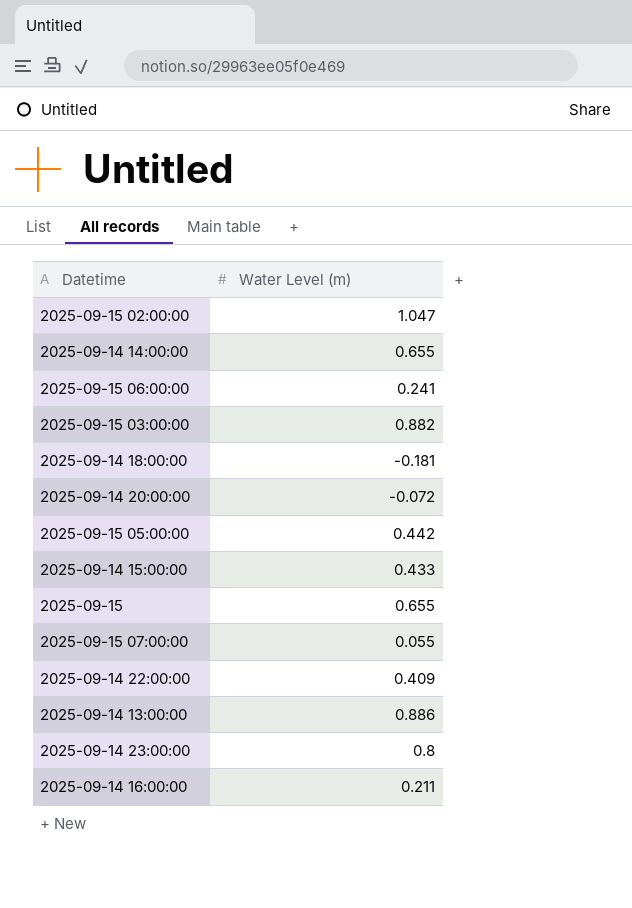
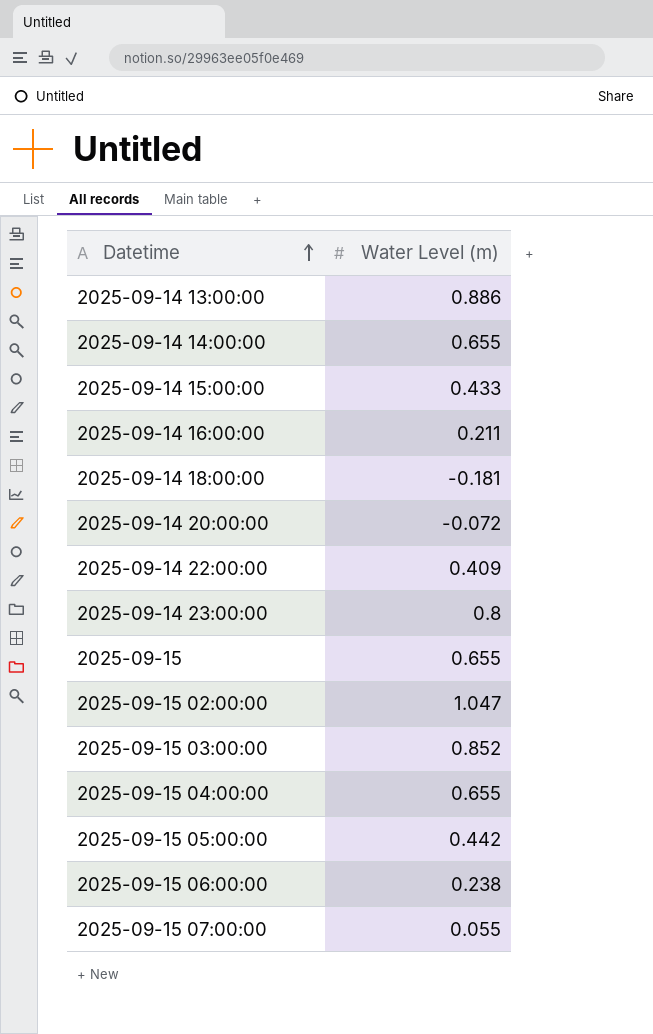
row order: none -> Datetime ascending
2025-09-15 03:00:00 | Water Level (m): 0.882 -> 0.852
row 2025-09-15 04:00:00: none -> 0.655
2025-09-15 06:00:00 | Water Level (m): 0.241 -> 0.238

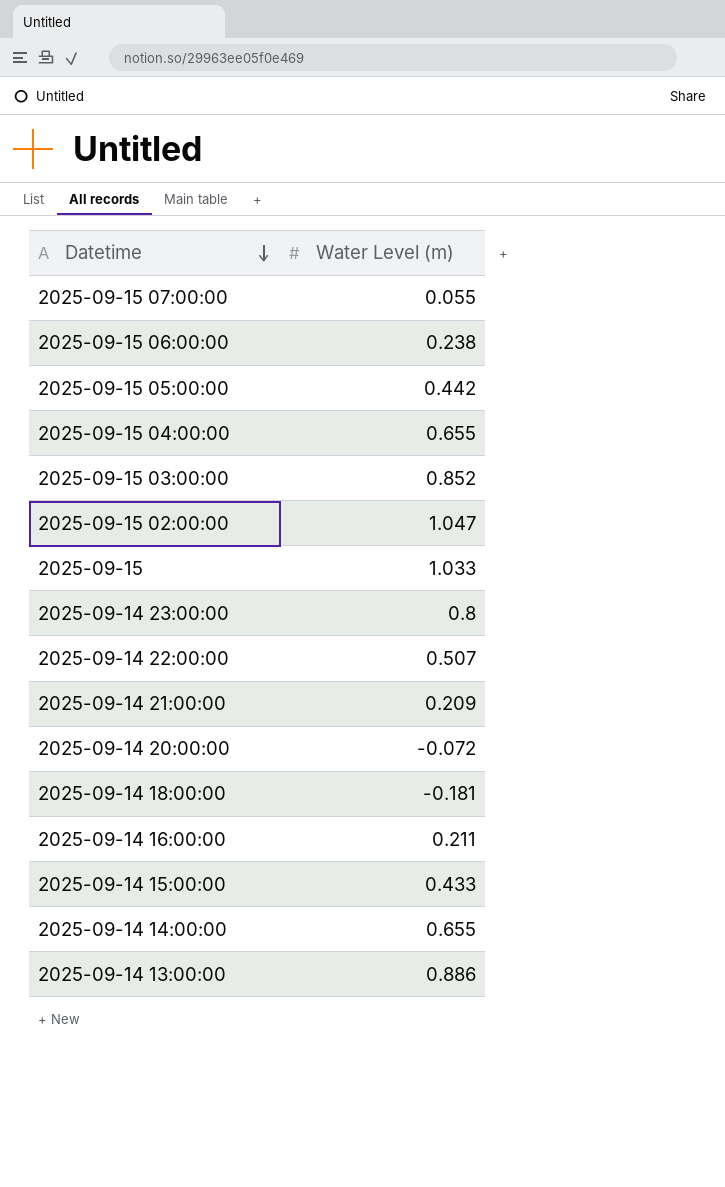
row order: Datetime ascending -> Datetime descending
2025-09-15 | Water Level (m): 0.655 -> 1.033
2025-09-14 22:00:00 | Water Level (m): 0.409 -> 0.507
row 2025-09-14 21:00:00: none -> 0.209

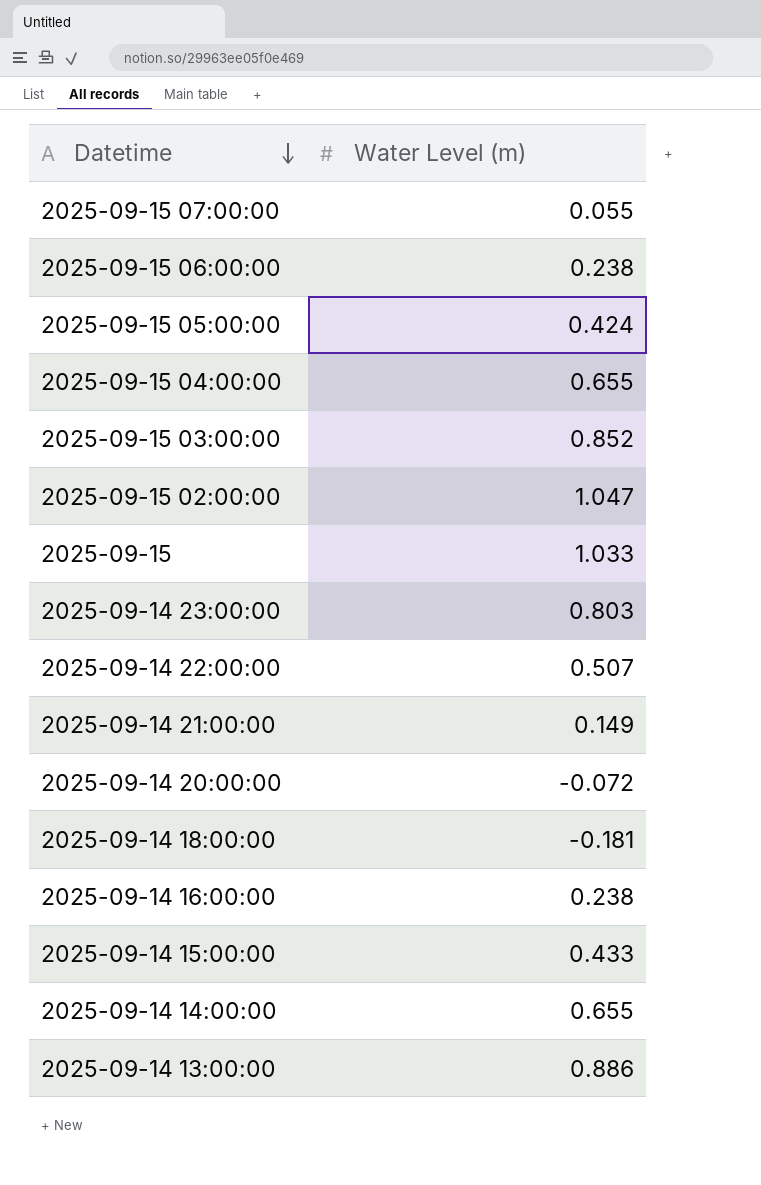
2025-09-15 05:00:00 | Water Level (m): 0.442 -> 0.424
2025-09-14 23:00:00 | Water Level (m): 0.8 -> 0.803
2025-09-14 21:00:00 | Water Level (m): 0.209 -> 0.149
2025-09-14 16:00:00 | Water Level (m): 0.211 -> 0.238

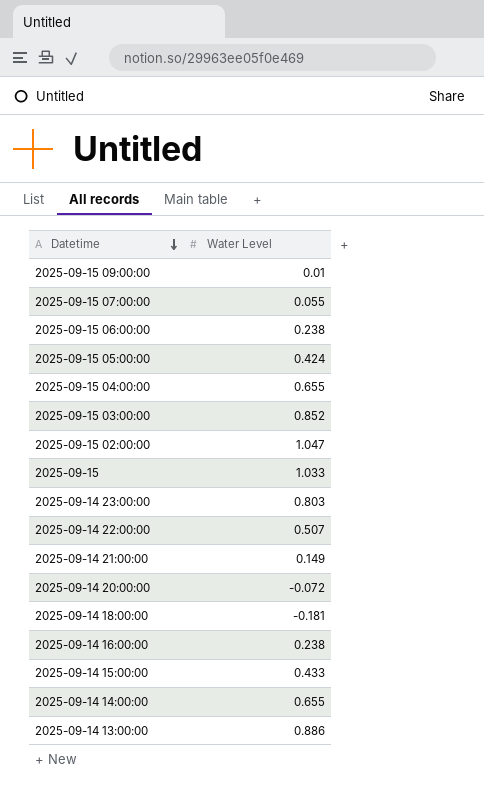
column name: Water Level (m) -> Water Level
row 2025-09-15 09:00:00: none -> 0.01

